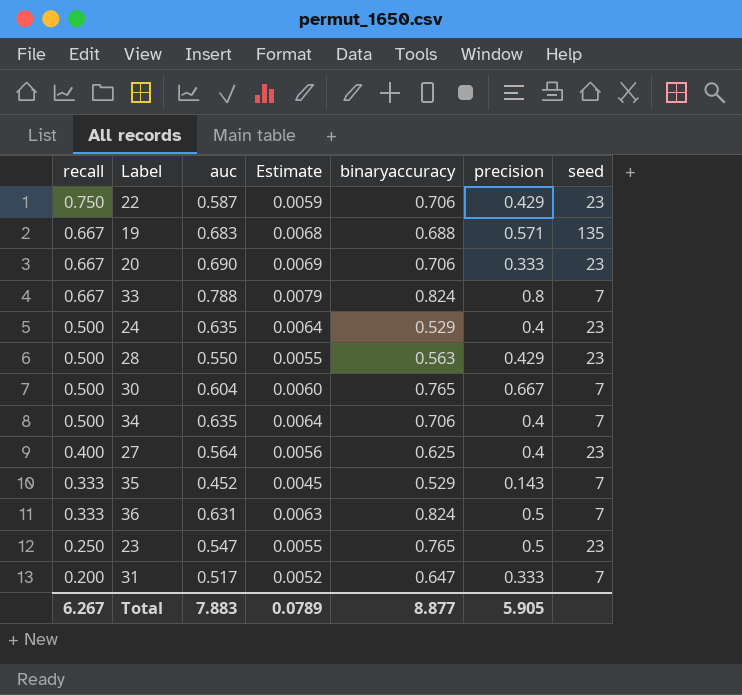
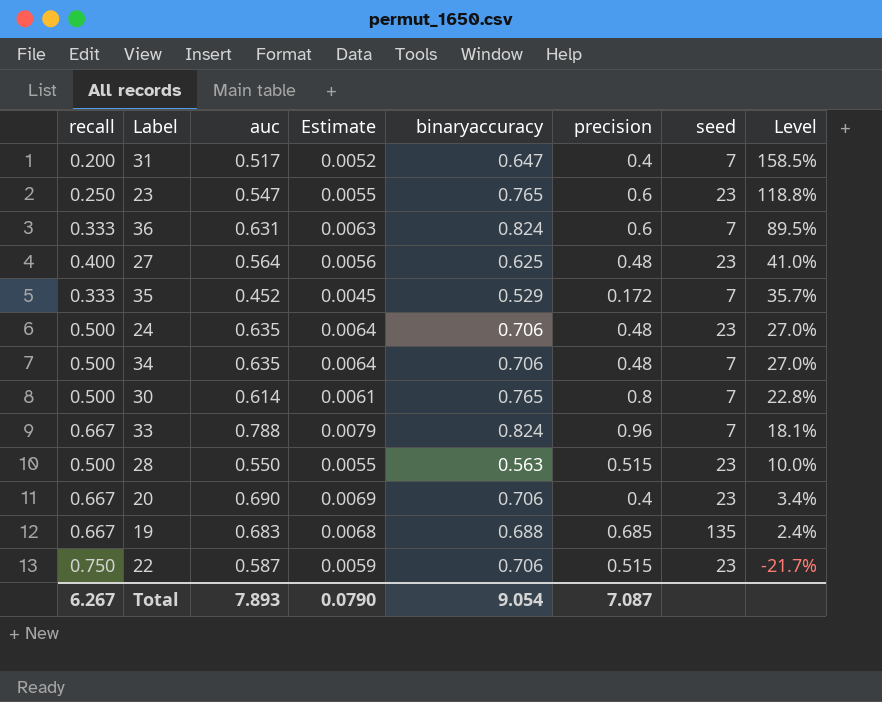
row order: recall descending -> Level descending
column Level | formula: none -> ([auc] - [recall]) / [recall]
31 | precision: 0.333 -> 0.4
23 | precision: 0.5 -> 0.6
36 | precision: 0.5 -> 0.6
27 | precision: 0.4 -> 0.48
35 | precision: 0.143 -> 0.172
24 | binaryaccuracy: 0.529 -> 0.706
24 | precision: 0.4 -> 0.48
34 | precision: 0.4 -> 0.48
30 | auc: 0.604 -> 0.614
30 | Estimate: 0.0060 -> 0.0061
30 | precision: 0.667 -> 0.8
33 | precision: 0.8 -> 0.96
28 | precision: 0.429 -> 0.515
20 | precision: 0.333 -> 0.4
19 | precision: 0.571 -> 0.685
22 | precision: 0.429 -> 0.515
Total | auc: 7.883 -> 7.893
Total | Estimate: 0.0789 -> 0.0790
Total | binaryaccuracy: 8.877 -> 9.054
Total | precision: 5.905 -> 7.087

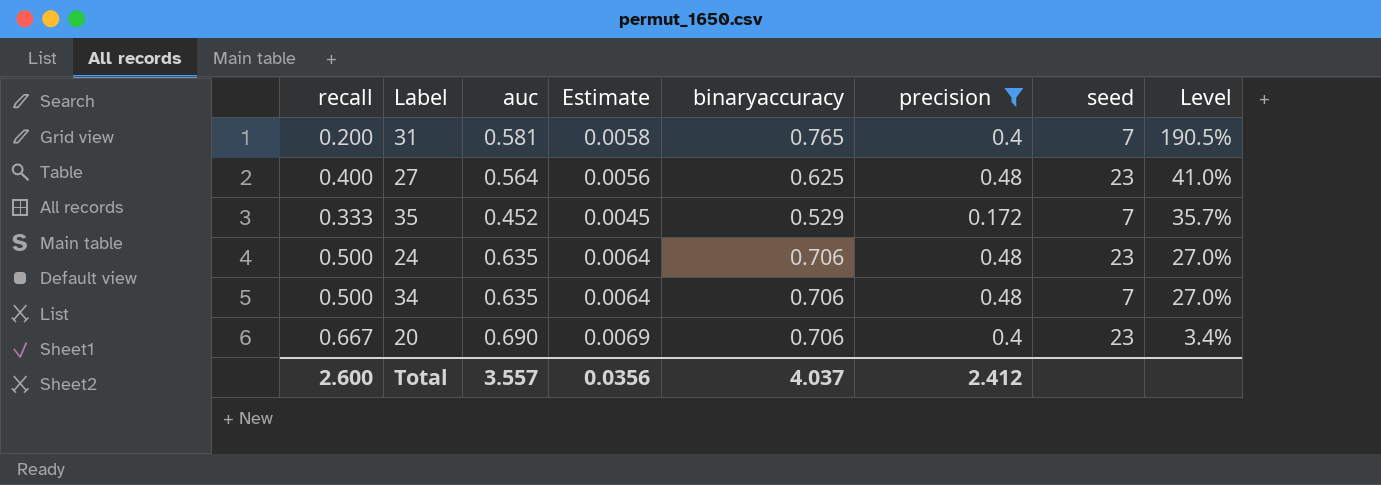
filter: none -> precision <= 0.48
31 | auc: 0.517 -> 0.581
31 | Estimate: 0.0052 -> 0.0058
31 | binaryaccuracy: 0.647 -> 0.765
31 | Level: 158.5% -> 190.5%
Total | recall: 6.267 -> 2.600
Total | auc: 7.893 -> 3.557
Total | Estimate: 0.0790 -> 0.0356
Total | binaryaccuracy: 9.054 -> 4.037
Total | precision: 7.087 -> 2.412

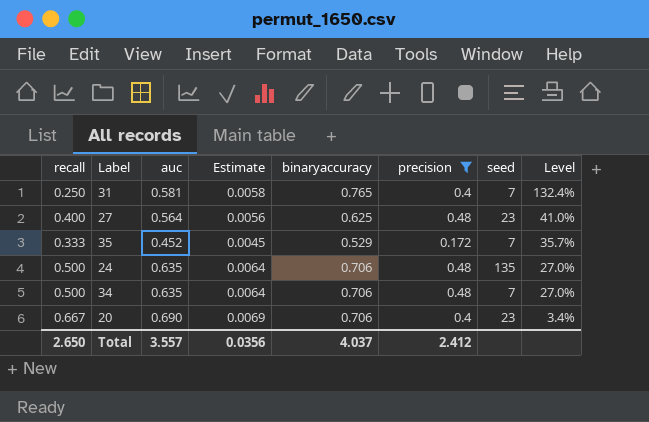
31 | recall: 0.200 -> 0.250
31 | Level: 190.5% -> 132.4%
24 | seed: 23 -> 135
Total | recall: 2.600 -> 2.650

